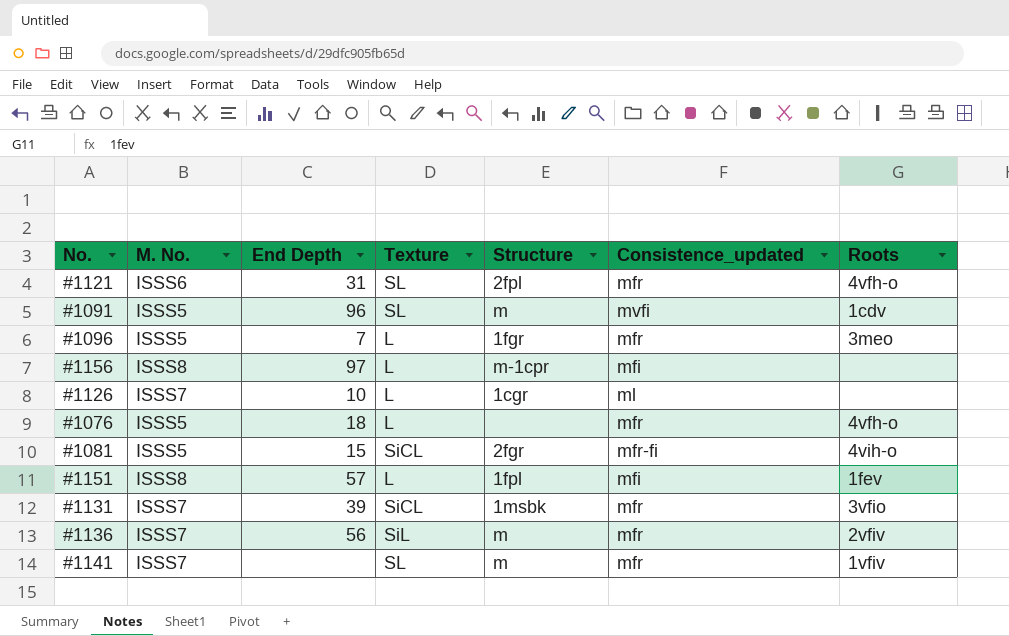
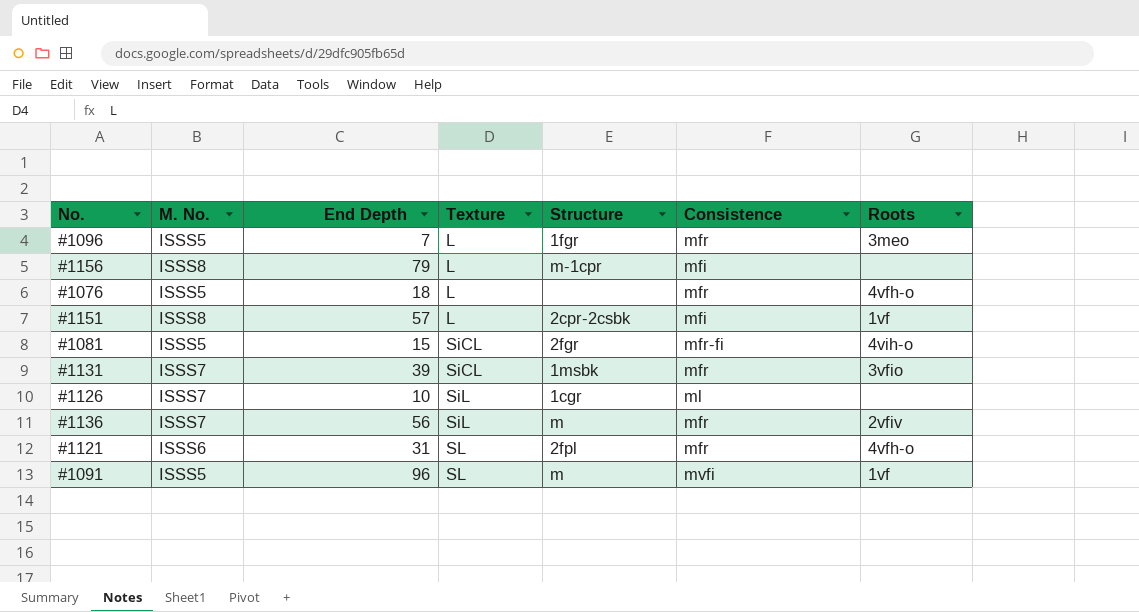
row order: none -> Texture ascending
column name: Consistence_updated -> Consistence
row #1141: ISSS7 | none | SL | m | mfr | 1vfiv -> none
#1156 | End Depth: 97 -> 79
#1151 | Structure: 1fpl -> 2cpr-2csbk
#1151 | Roots: 1fev -> 1vf
#1126 | Texture: L -> SiL
#1091 | Roots: 1cdv -> 1vf

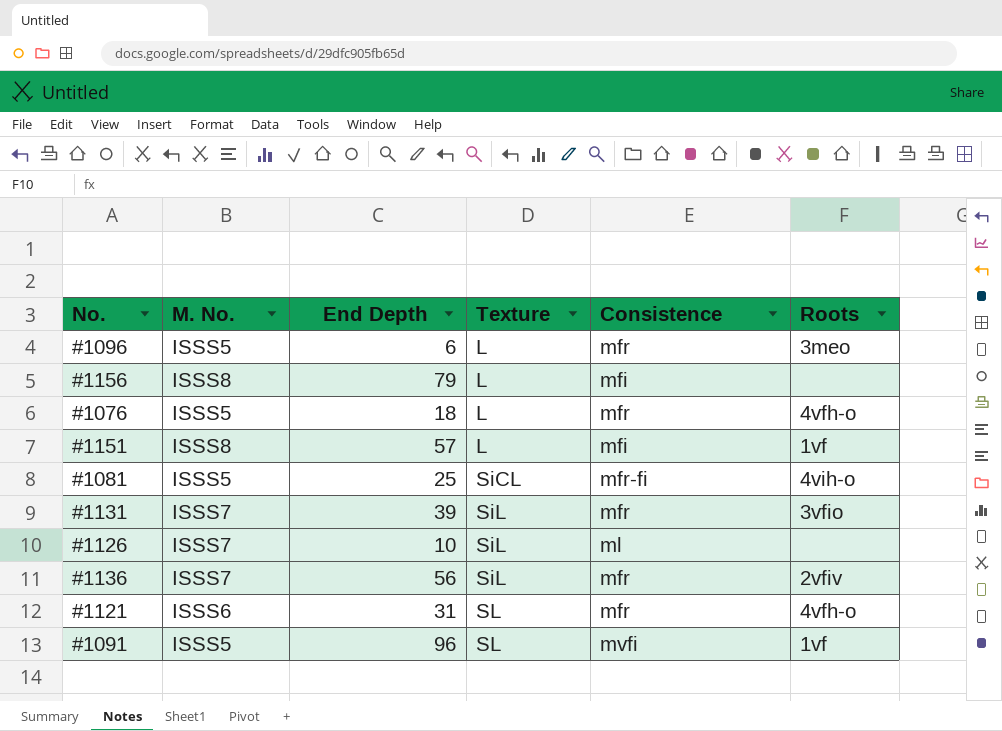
column Structure | position: 5 -> none
#1096 | End Depth: 7 -> 6
#1081 | End Depth: 15 -> 25
#1131 | Texture: SiCL -> SiL

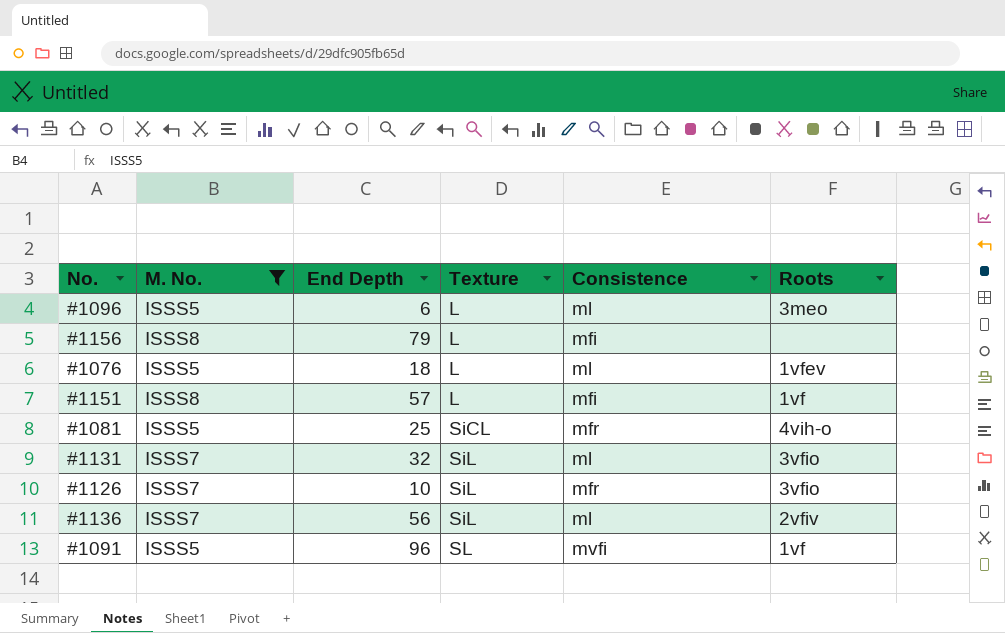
filter: none -> M. No. != ISSS6
#1096 | Consistence: mfr -> ml
#1076 | Consistence: mfr -> ml
#1076 | Roots: 4vfh-o -> 1vfev
#1081 | Consistence: mfr-fi -> mfr
#1131 | End Depth: 39 -> 32
#1131 | Consistence: mfr -> ml
#1126 | Consistence: ml -> mfr
#1126 | Roots: none -> 3vfio
#1136 | Consistence: mfr -> ml

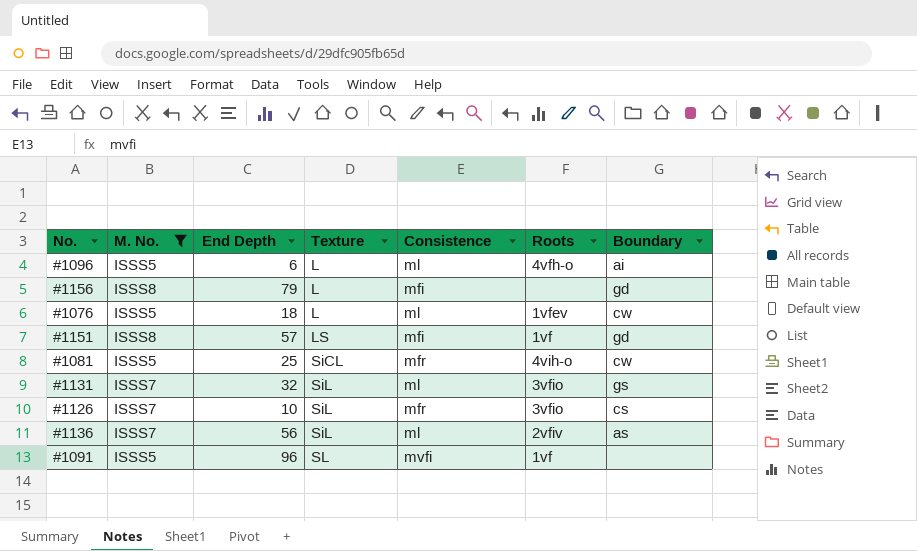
column Boundary | position: none -> 7
#1096 | Roots: 3meo -> 4vfh-o
#1151 | Texture: L -> LS

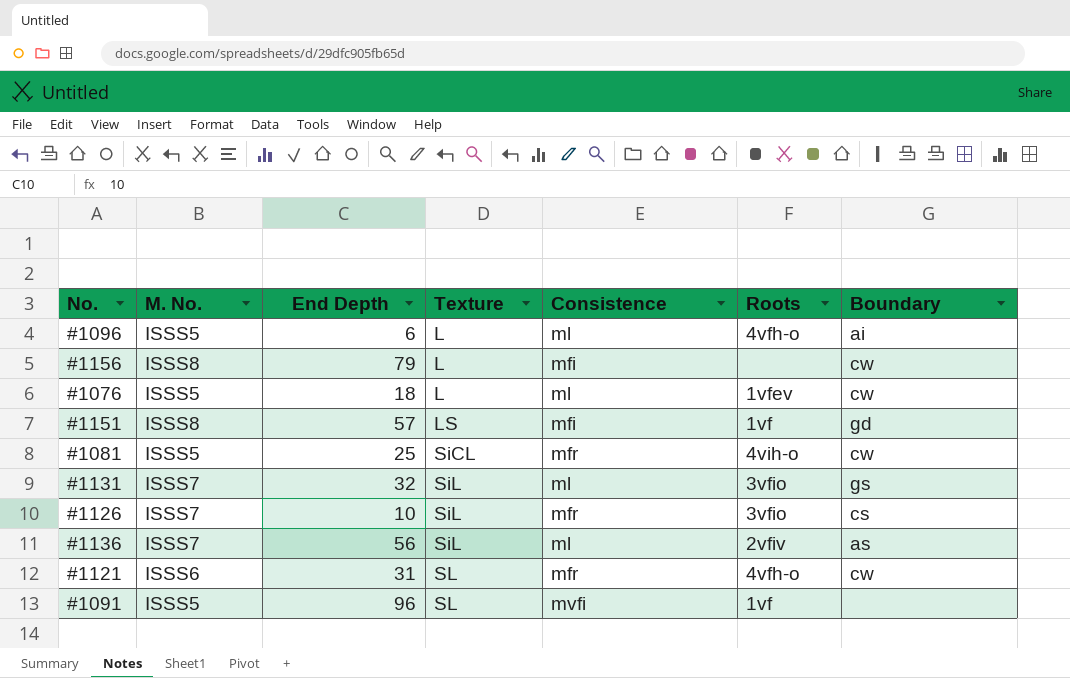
filter: M. No. != ISSS6 -> none
#1156 | Boundary: gd -> cw

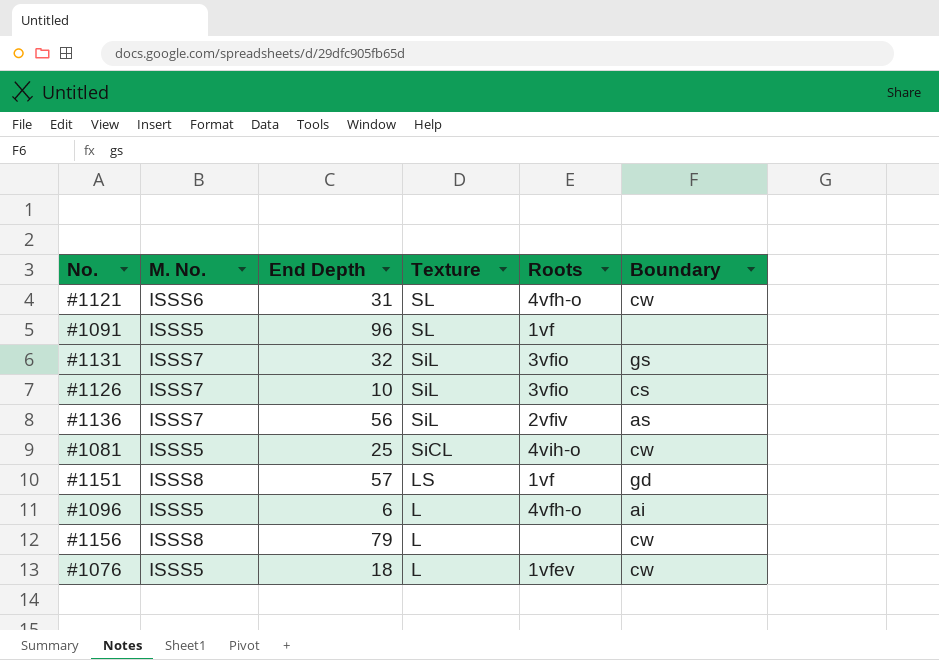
row order: Texture ascending -> Texture descending
column Consistence | position: 5 -> none

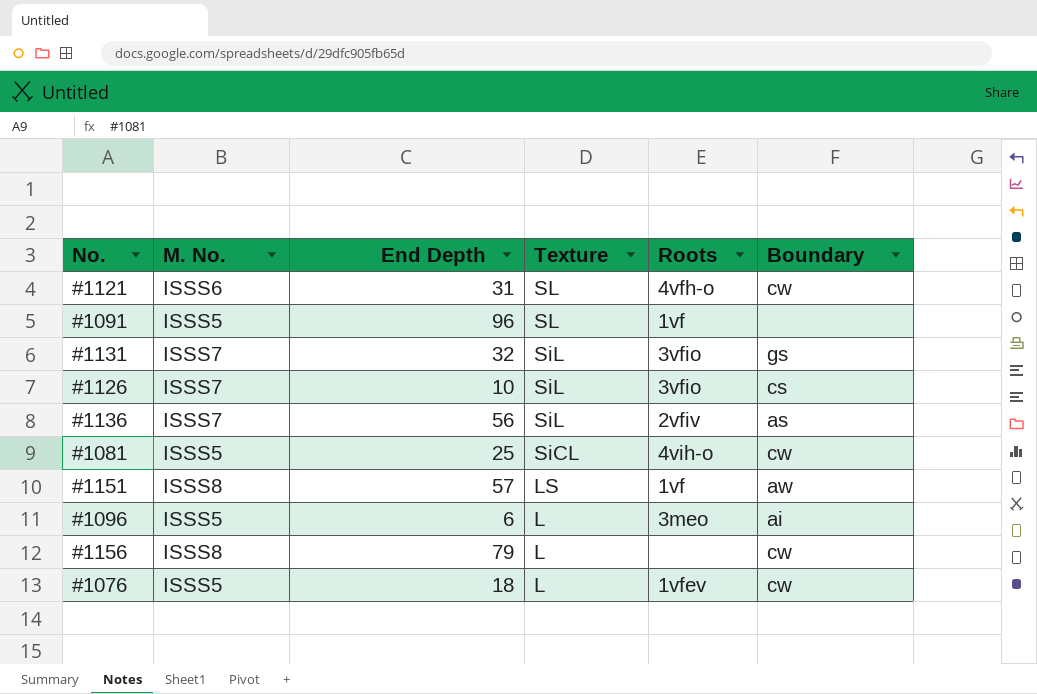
#1151 | Boundary: gd -> aw
#1096 | Roots: 4vfh-o -> 3meo

